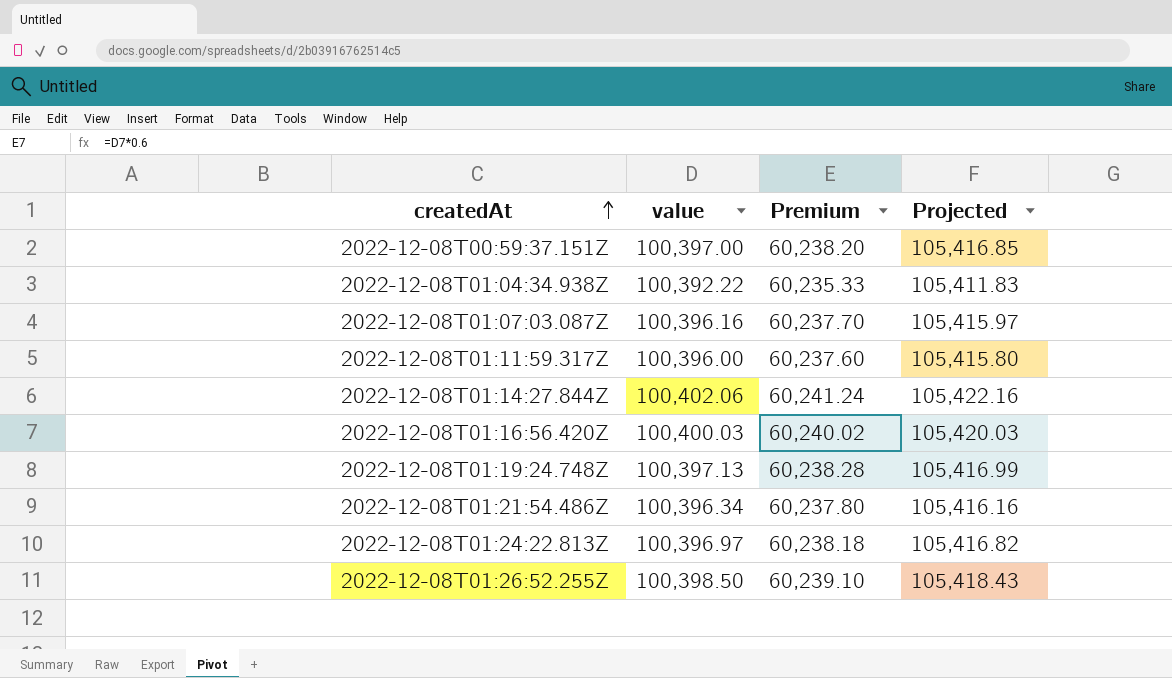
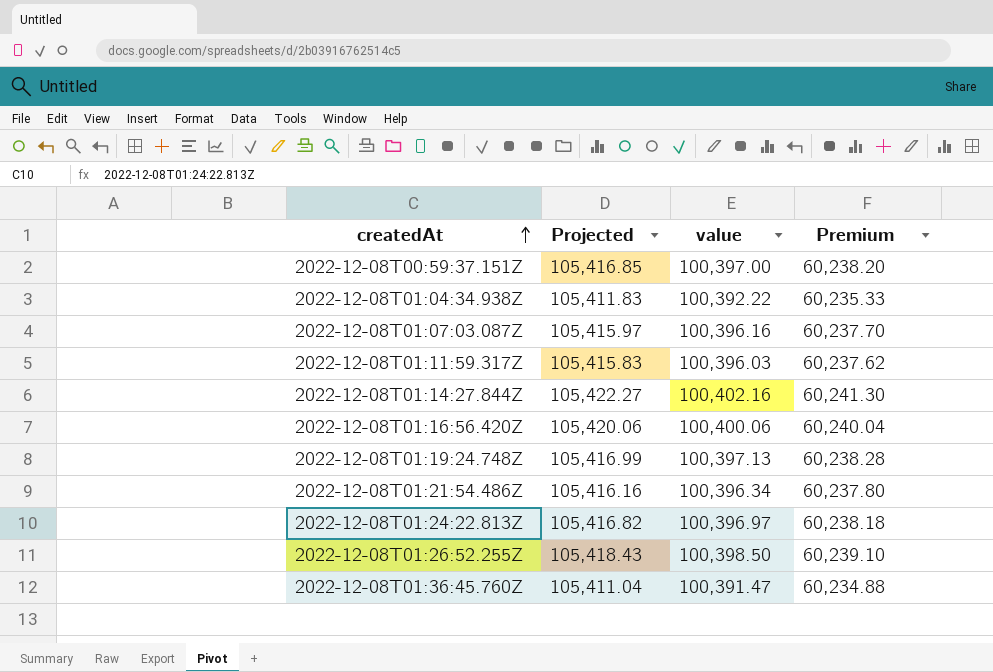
column Projected | position: 4 -> 2
2022-12-08T01:11:59.317Z | Projected: 105,415.80 -> 105,415.83
2022-12-08T01:11:59.317Z | value: 100,396.00 -> 100,396.03
2022-12-08T01:11:59.317Z | Premium: 60,237.60 -> 60,237.62
2022-12-08T01:14:27.844Z | Projected: 105,422.16 -> 105,422.27
2022-12-08T01:14:27.844Z | value: 100,402.06 -> 100,402.16
2022-12-08T01:14:27.844Z | Premium: 60,241.24 -> 60,241.30
2022-12-08T01:16:56.420Z | Projected: 105,420.03 -> 105,420.06
2022-12-08T01:16:56.420Z | value: 100,400.03 -> 100,400.06
2022-12-08T01:16:56.420Z | Premium: 60,240.02 -> 60,240.04
row 2022-12-08T01:36:45.760Z: none -> 105,411.04 | 100,391.47 | 60,234.88

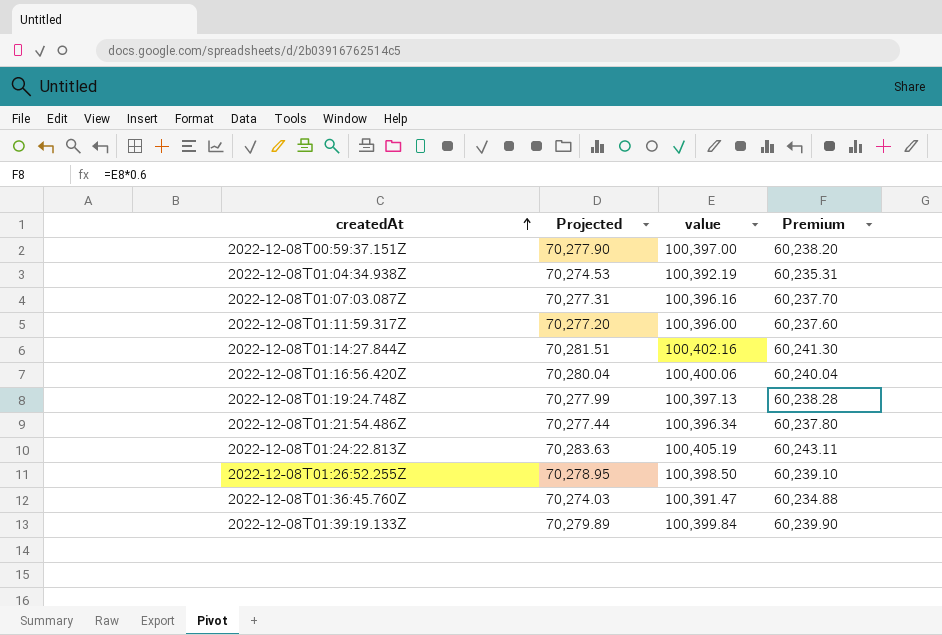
column Projected | formula: [value] * 1.05 -> [value] * 0.7
2022-12-08T01:04:34.938Z | value: 100,392.22 -> 100,392.19
2022-12-08T01:04:34.938Z | Premium: 60,235.33 -> 60,235.31
2022-12-08T01:11:59.317Z | value: 100,396.03 -> 100,396.00
2022-12-08T01:11:59.317Z | Premium: 60,237.62 -> 60,237.60
2022-12-08T01:24:22.813Z | value: 100,396.97 -> 100,405.19
2022-12-08T01:24:22.813Z | Premium: 60,238.18 -> 60,243.11
row 2022-12-08T01:39:19.133Z: none -> 70,279.89 | 100,399.84 | 60,239.90

